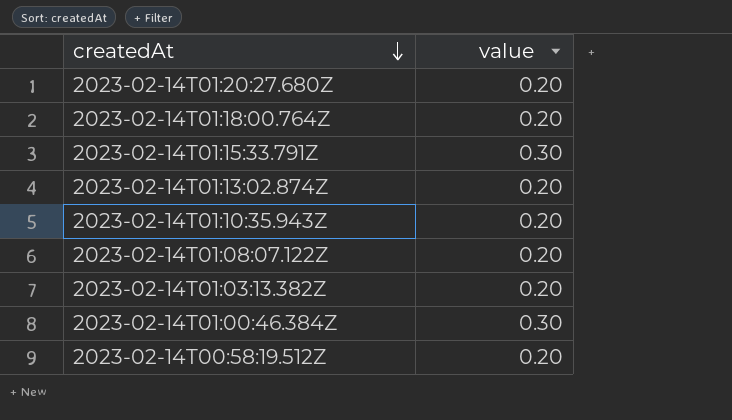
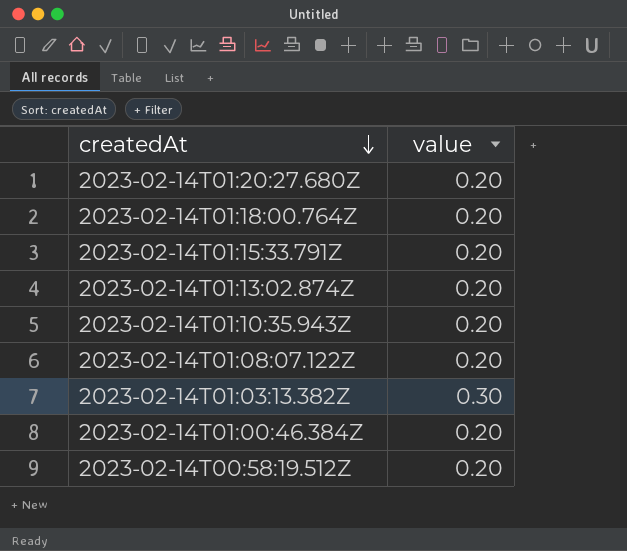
2023-02-14T01:15:33.791Z | value: 0.30 -> 0.20
2023-02-14T01:03:13.382Z | value: 0.20 -> 0.30
2023-02-14T01:00:46.384Z | value: 0.30 -> 0.20

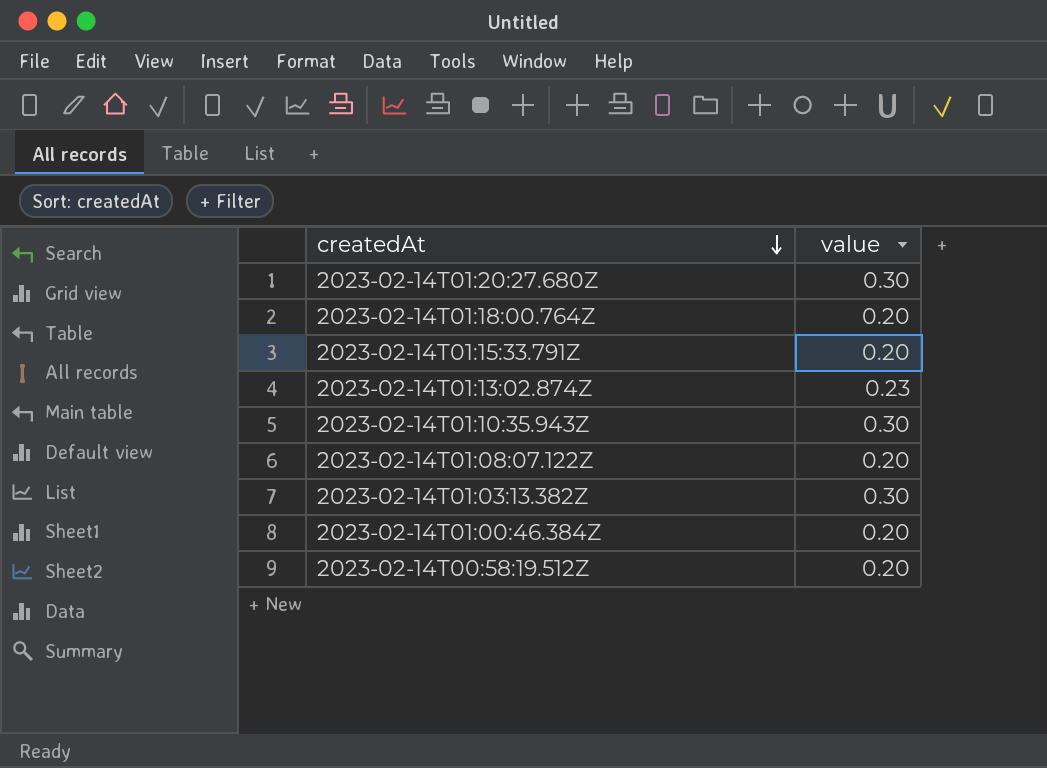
2023-02-14T01:20:27.680Z | value: 0.20 -> 0.30
2023-02-14T01:13:02.874Z | value: 0.20 -> 0.23
2023-02-14T01:10:35.943Z | value: 0.20 -> 0.30

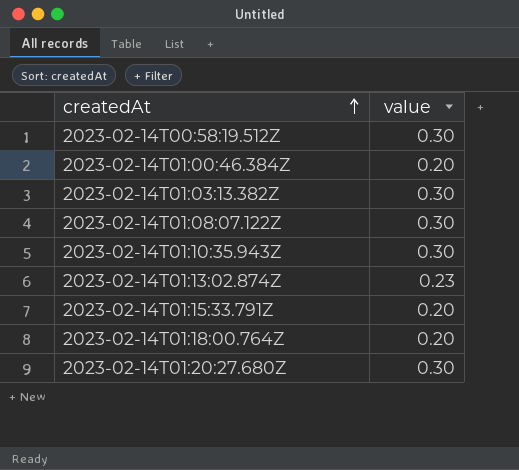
row order: createdAt descending -> createdAt ascending
2023-02-14T00:58:19.512Z | value: 0.20 -> 0.30
2023-02-14T01:08:07.122Z | value: 0.20 -> 0.30

